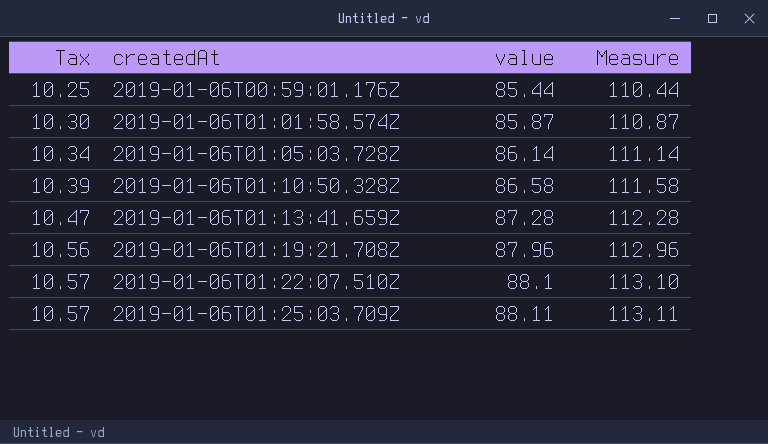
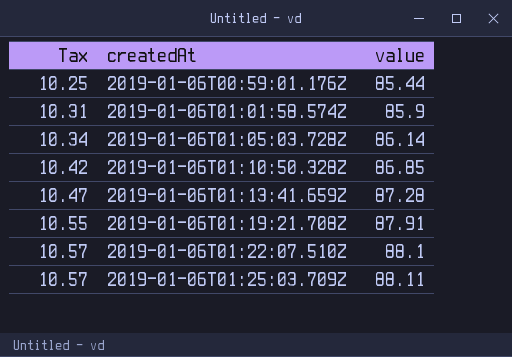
column Measure | formula: [value] + 25 -> none
2019-01-06T01:01:58.574Z | Tax: 10.30 -> 10.31
2019-01-06T01:01:58.574Z | value: 85.87 -> 85.9
2019-01-06T01:10:50.328Z | Tax: 10.39 -> 10.42
2019-01-06T01:10:50.328Z | value: 86.58 -> 86.85
2019-01-06T01:19:21.708Z | Tax: 10.56 -> 10.55
2019-01-06T01:19:21.708Z | value: 87.96 -> 87.91

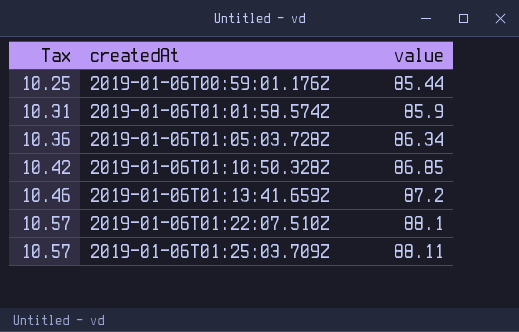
row 2019-01-06T01:19:21.708Z: 10.55 | 87.91 -> none
2019-01-06T01:05:03.728Z | Tax: 10.34 -> 10.36
2019-01-06T01:05:03.728Z | value: 86.14 -> 86.34
2019-01-06T01:13:41.659Z | Tax: 10.47 -> 10.46
2019-01-06T01:13:41.659Z | value: 87.28 -> 87.2

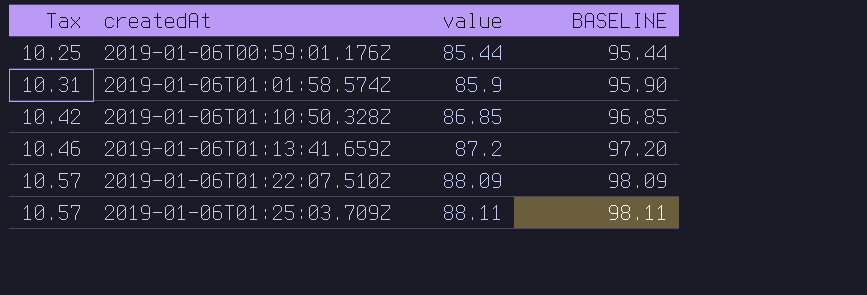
column BASELINE | formula: none -> [value] + 10
row 2019-01-06T01:05:03.728Z: 10.36 | 86.34 -> none
2019-01-06T01:22:07.510Z | value: 88.1 -> 88.09

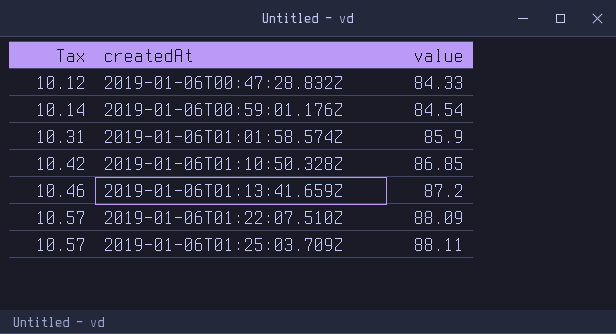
column BASELINE | formula: [value] + 10 -> none
row 2019-01-06T00:47:28.832Z: none -> 10.12 | 84.33
2019-01-06T00:59:01.176Z | Tax: 10.25 -> 10.14
2019-01-06T00:59:01.176Z | value: 85.44 -> 84.54

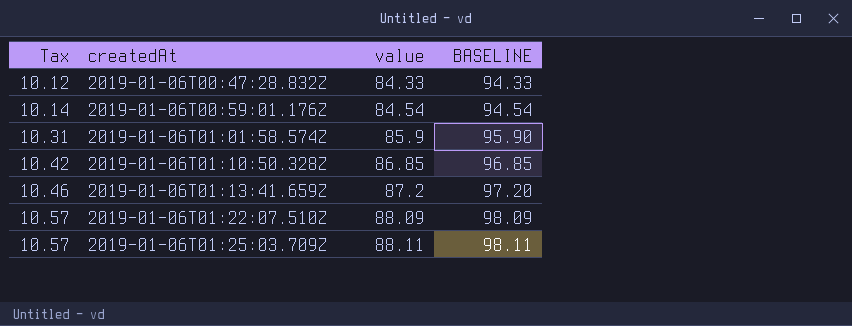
column BASELINE | formula: none -> [value] + 10

